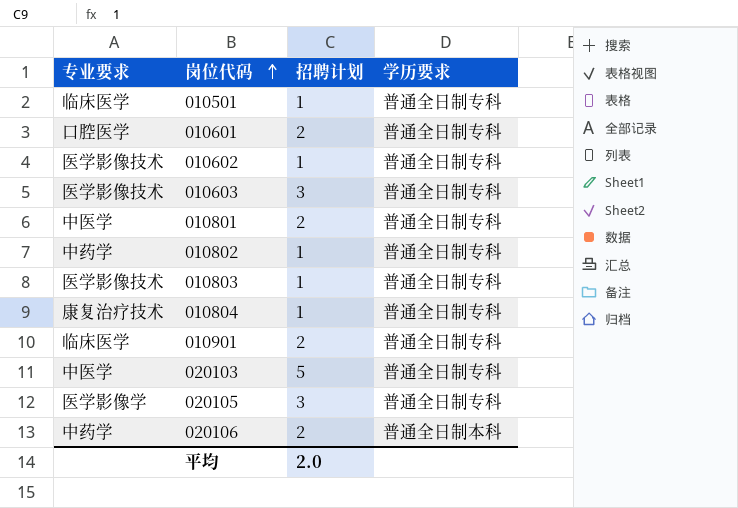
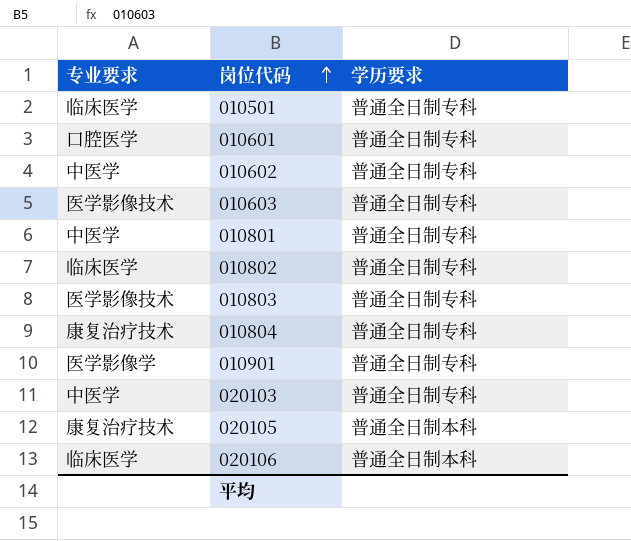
column 招聘计划 | position: 3 -> none
010602 | 专业要求: 医学影像技术 -> 中医学
010802 | 专业要求: 中药学 -> 临床医学
010901 | 专业要求: 临床医学 -> 医学影像学
020105 | 专业要求: 医学影像学 -> 康复治疗技术
020105 | 学历要求: 普通全日制专科 -> 普通全日制本科
020106 | 专业要求: 中药学 -> 临床医学

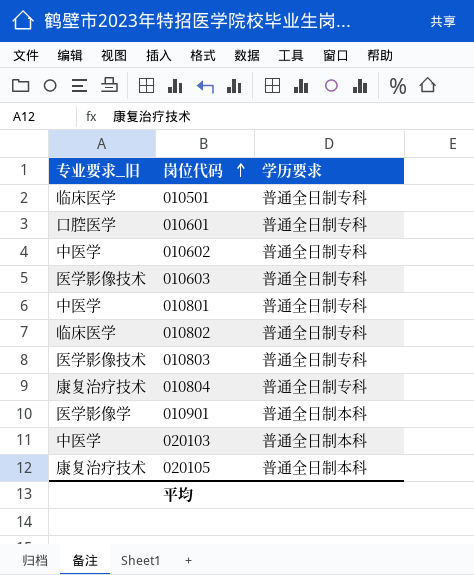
column name: 专业要求 -> 专业要求_旧
row 020106: 临床医学 | 普通全日制本科 -> none
010901 | 学历要求: 普通全日制专科 -> 普通全日制本科
020103 | 学历要求: 普通全日制专科 -> 普通全日制本科

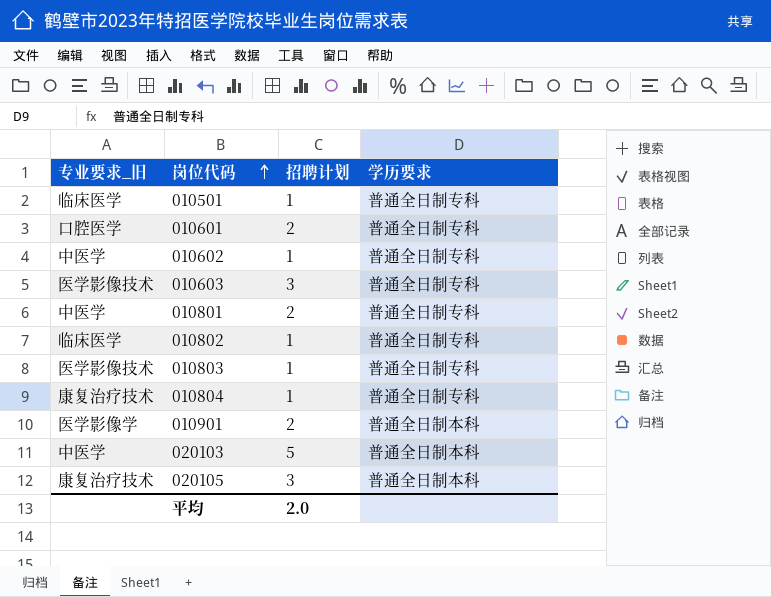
column 招聘计划 | position: none -> 3

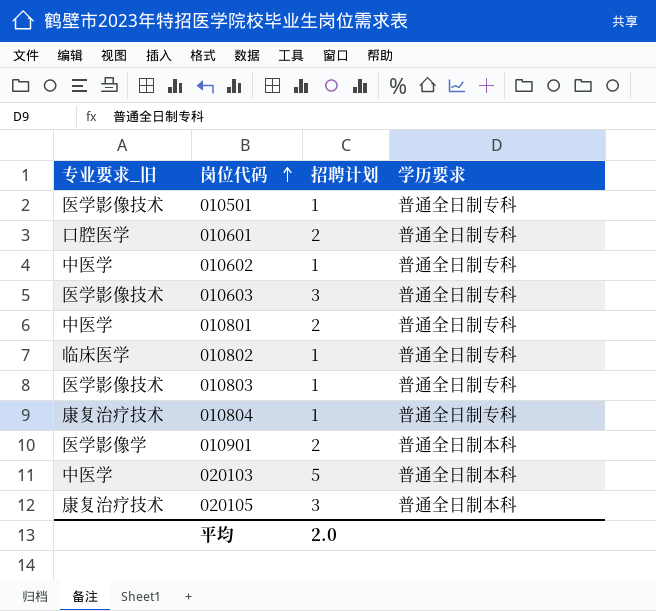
010501 | 专业要求_旧: 临床医学 -> 医学影像技术

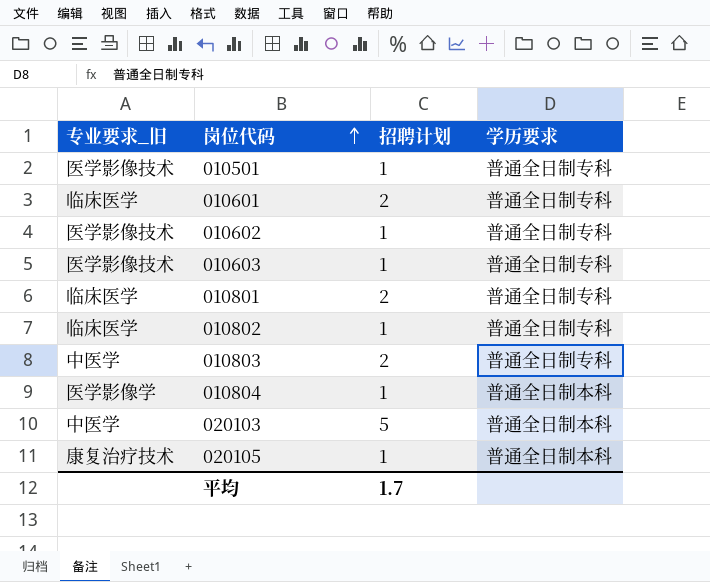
row 010901: 医学影像学 | 2 | 普通全日制本科 -> none
010601 | 专业要求_旧: 口腔医学 -> 临床医学
010602 | 专业要求_旧: 中医学 -> 医学影像技术
010603 | 招聘计划: 3 -> 1
010801 | 专业要求_旧: 中医学 -> 临床医学
010803 | 专业要求_旧: 医学影像技术 -> 中医学
010803 | 招聘计划: 1 -> 2
010804 | 专业要求_旧: 康复治疗技术 -> 医学影像学
010804 | 学历要求: 普通全日制专科 -> 普通全日制本科
020105 | 招聘计划: 3 -> 1
平均 | 招聘计划: 2.0 -> 1.7

